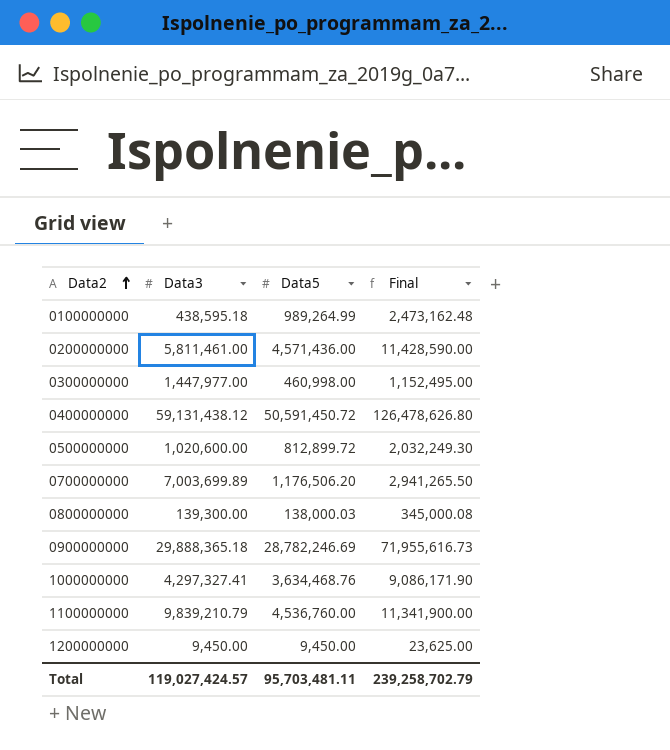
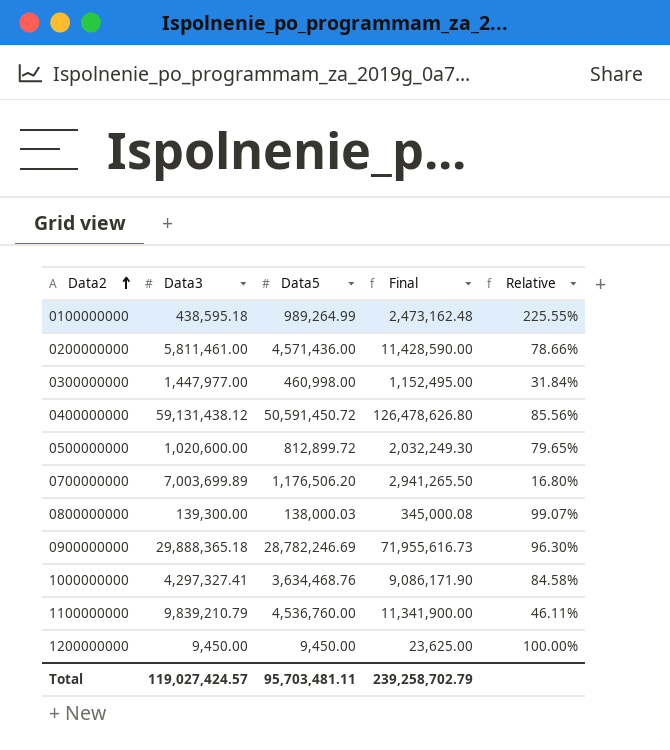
column Relative | formula: none -> [Data5] / [Data3]

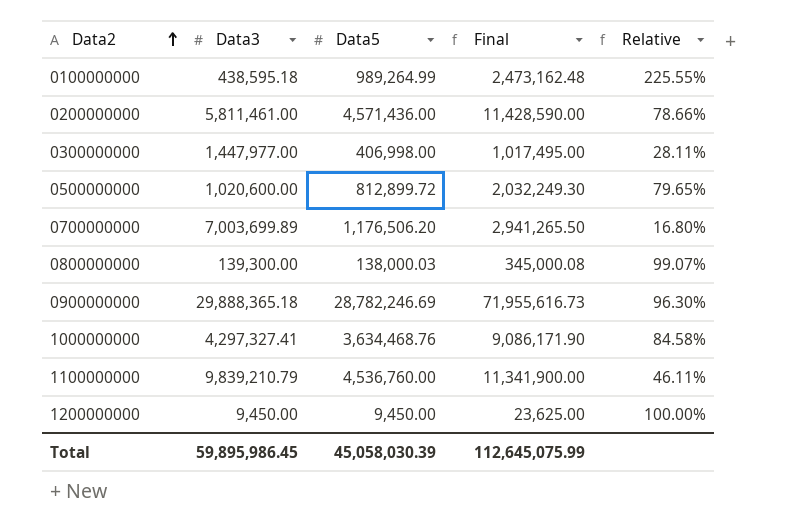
row 0400000000: 59,131,438.12 | 50,591,450.72 | 126,478,626.80 | 85.56% -> none
0300000000 | Data5: 460,998.00 -> 406,998.00
0300000000 | Final: 1,152,495.00 -> 1,017,495.00
0300000000 | Relative: 31.84% -> 28.11%
Total | Data3: 119,027,424.57 -> 59,895,986.45
Total | Data5: 95,703,481.11 -> 45,058,030.39
Total | Final: 239,258,702.79 -> 112,645,075.99

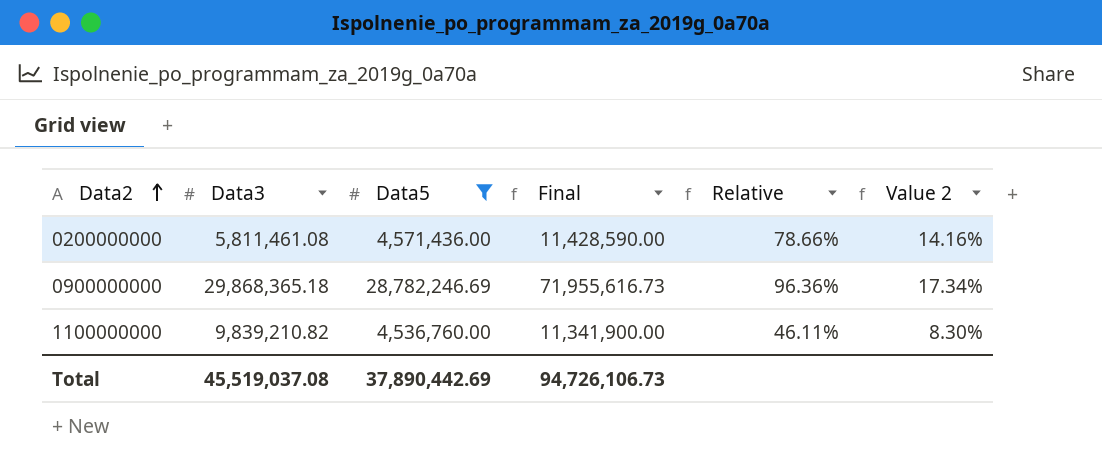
filter: none -> Data5 >= 4,536,760.00
column Value 2 | formula: none -> [Relative] * 0.18
0200000000 | Data3: 5,811,461.00 -> 5,811,461.08
0900000000 | Data3: 29,888,365.18 -> 29,868,365.18
0900000000 | Relative: 96.30% -> 96.36%
1100000000 | Data3: 9,839,210.79 -> 9,839,210.82
Total | Data3: 59,895,986.45 -> 45,519,037.08
Total | Data5: 45,058,030.39 -> 37,890,442.69
Total | Final: 112,645,075.99 -> 94,726,106.73

